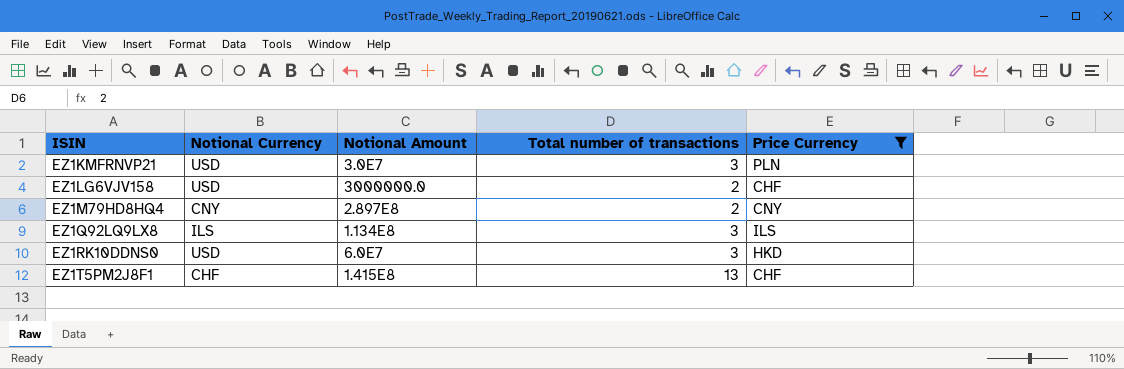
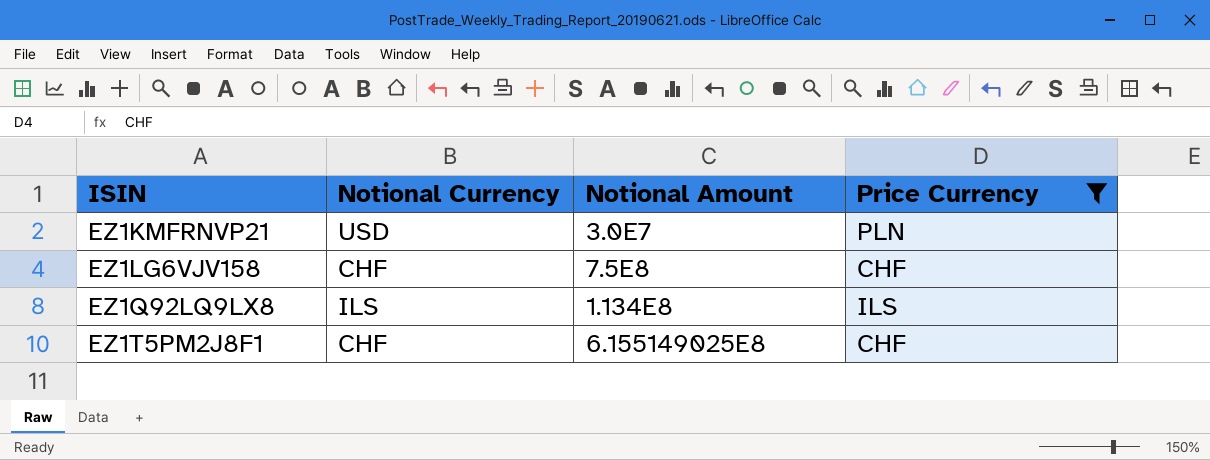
column Total number of transactions | position: 4 -> none
row EZ1M79HD8HQ4: CNY | 2.897E8 | 2 | CNY -> none
row EZ1RK10DDNS0: USD | 6.0E7 | 3 | HKD -> none
EZ1LG6VJV158 | Notional Currency: USD -> CHF
EZ1LG6VJV158 | Notional Amount: 3000000.0 -> 7.5E8
EZ1T5PM2J8F1 | Notional Amount: 1.415E8 -> 6.155149025E8

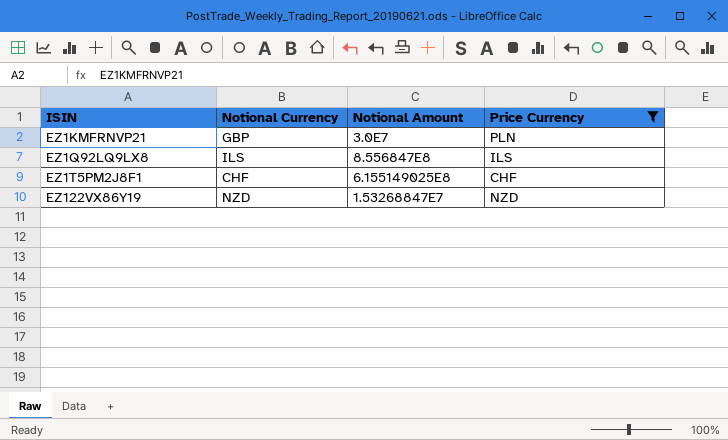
row EZ1LG6VJV158: CHF | 7.5E8 | CHF -> none
EZ1KMFRNVP21 | Notional Currency: USD -> GBP
EZ1Q92LQ9LX8 | Notional Amount: 1.134E8 -> 8.556847E8
row EZ122VX86Y19: none -> NZD | 1.53268847E7 | NZD

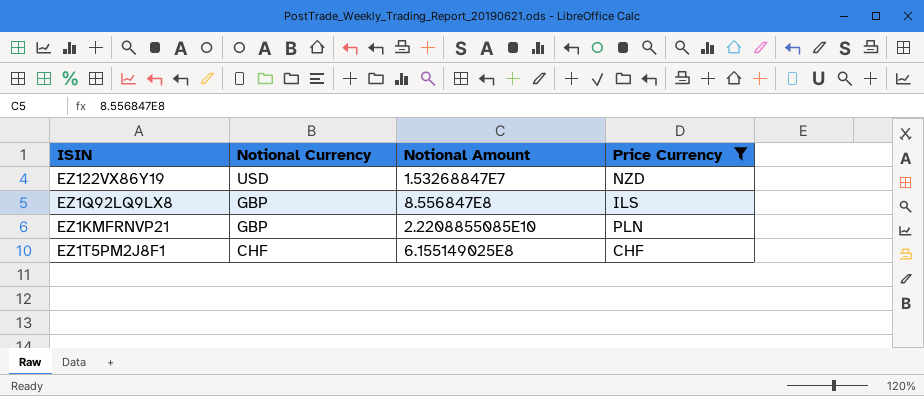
row order: ISIN ascending -> Notional Currency descending
EZ122VX86Y19 | Notional Currency: NZD -> USD
EZ1Q92LQ9LX8 | Notional Currency: ILS -> GBP
EZ1KMFRNVP21 | Notional Amount: 3.0E7 -> 2.2208855085E10

